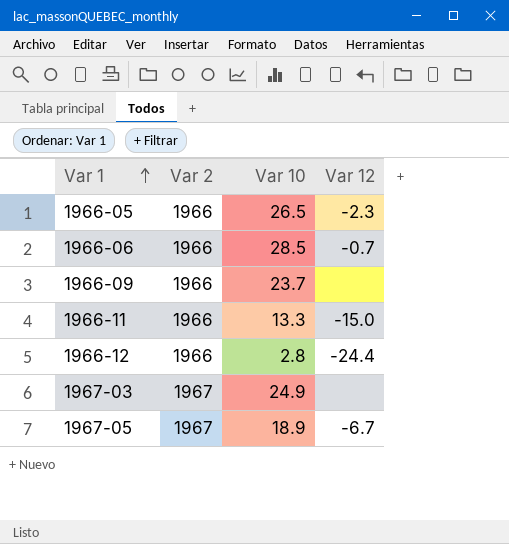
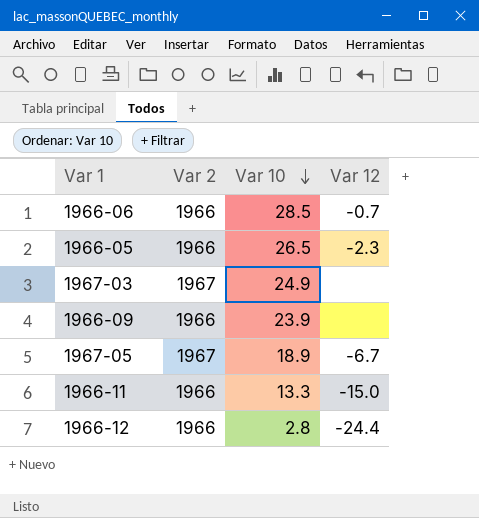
row order: Var 1 ascending -> Var 10 descending
1966-09 | Var 10: 23.7 -> 23.9

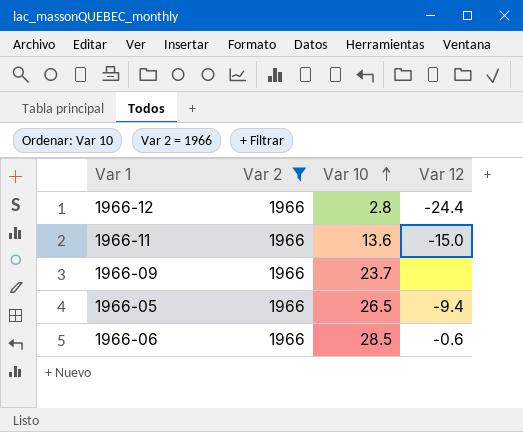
filter: none -> Var 2 = 1966
row order: Var 10 descending -> Var 10 ascending
1966-11 | Var 10: 13.3 -> 13.6
1966-09 | Var 10: 23.9 -> 23.7
1966-05 | Var 12: -2.3 -> -9.4
1966-06 | Var 12: -0.7 -> -0.6

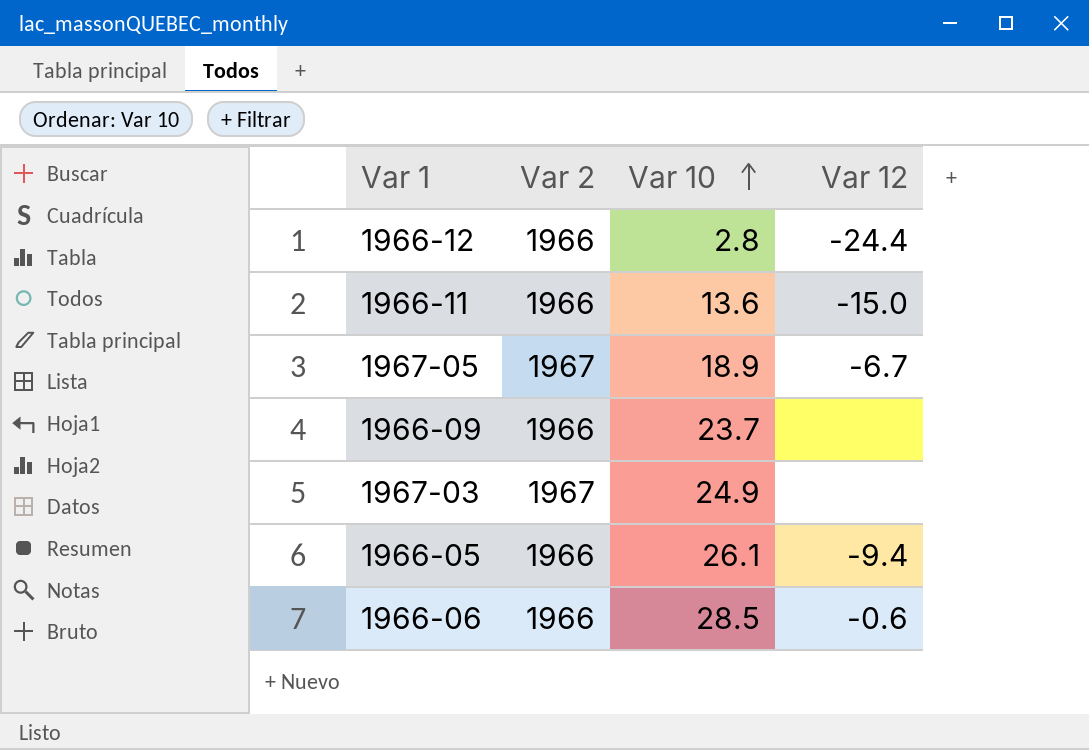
filter: Var 2 = 1966 -> none
1966-05 | Var 10: 26.5 -> 26.1

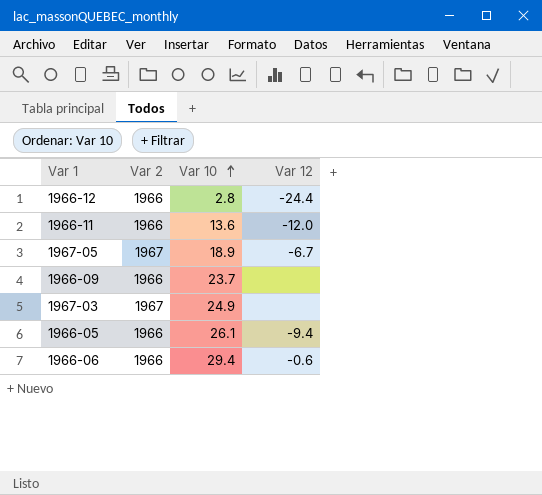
1966-11 | Var 12: -15.0 -> -12.0
1966-06 | Var 10: 28.5 -> 29.4

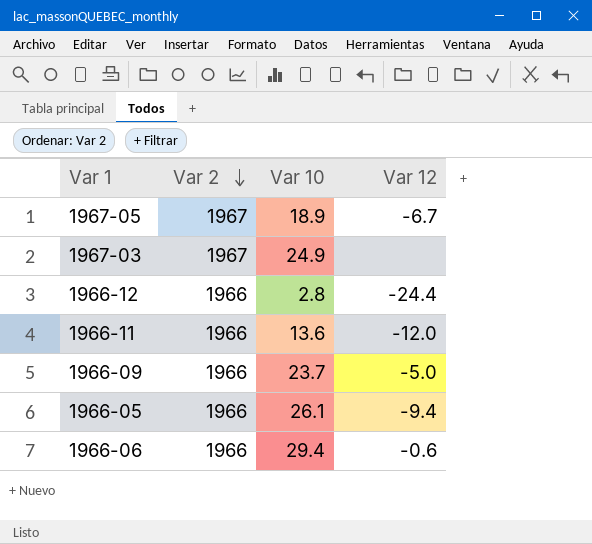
row order: Var 10 ascending -> Var 2 descending
1966-09 | Var 12: none -> -5.0

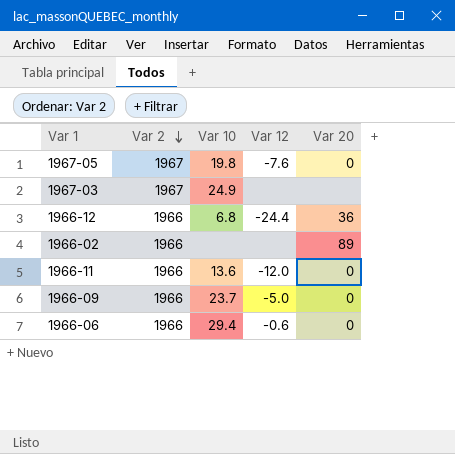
column Var 20 | position: none -> 5
row 1966-05: 1966 | 26.1 | -9.4 -> none
1967-05 | Var 10: 18.9 -> 19.8
1967-05 | Var 12: -6.7 -> -7.6
1966-12 | Var 10: 2.8 -> 6.8
row 1966-02: none -> 1966 | none | none | 89

